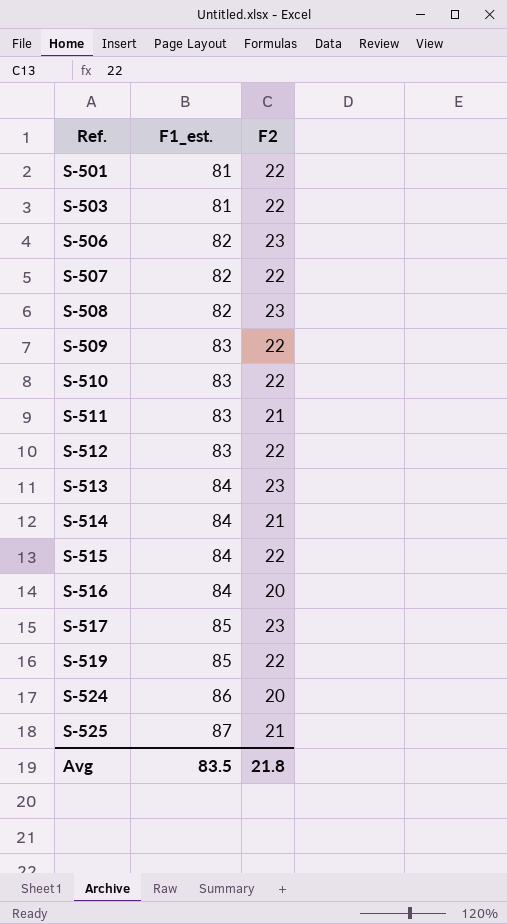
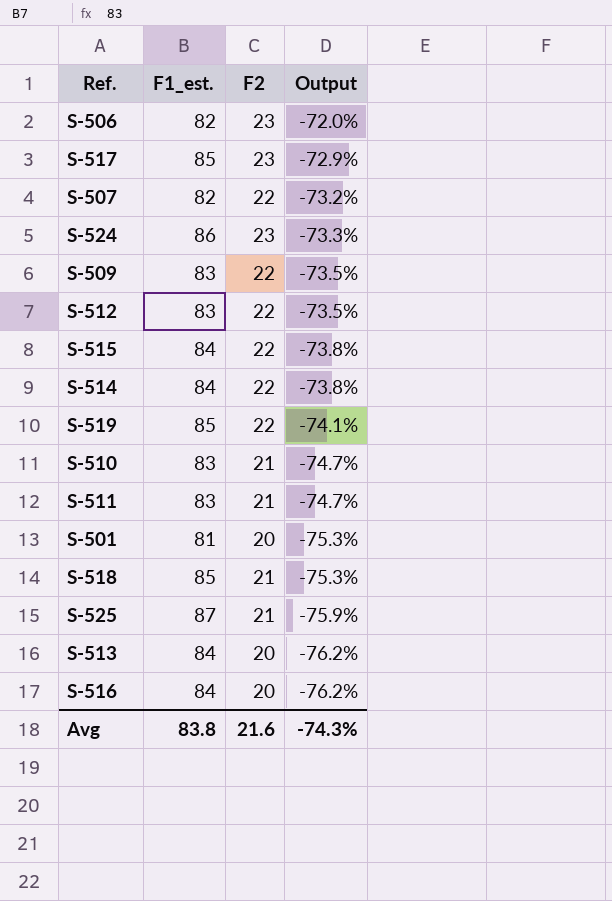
row order: Ref. ascending -> Output descending
column Output | formula: none -> ([F2] - [F1_est.]) / [F1_est.]
row S-503: 81 | 22 -> none
row S-508: 82 | 23 -> none
S-524 | F2: 20 -> 23
S-514 | F2: 21 -> 22
S-510 | F2: 22 -> 21
S-501 | F2: 22 -> 20
row S-518: none -> 85 | 21 | -75.3%
S-513 | F2: 23 -> 20
Avg | F1_est.: 83.5 -> 83.8
Avg | F2: 21.8 -> 21.6

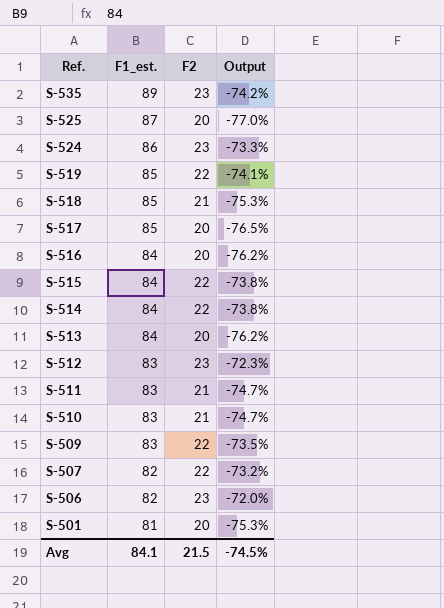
row order: Output descending -> Ref. descending
row S-535: none -> 89 | 23 | -74.2%
S-525 | F2: 21 -> 20
S-525 | Output: -75.9% -> -77.0%
S-517 | F2: 23 -> 20
S-517 | Output: -72.9% -> -76.5%
S-512 | F2: 22 -> 23
S-512 | Output: -73.5% -> -72.3%
Avg | F1_est.: 83.8 -> 84.1
Avg | F2: 21.6 -> 21.5
Avg | Output: -74.3% -> -74.5%

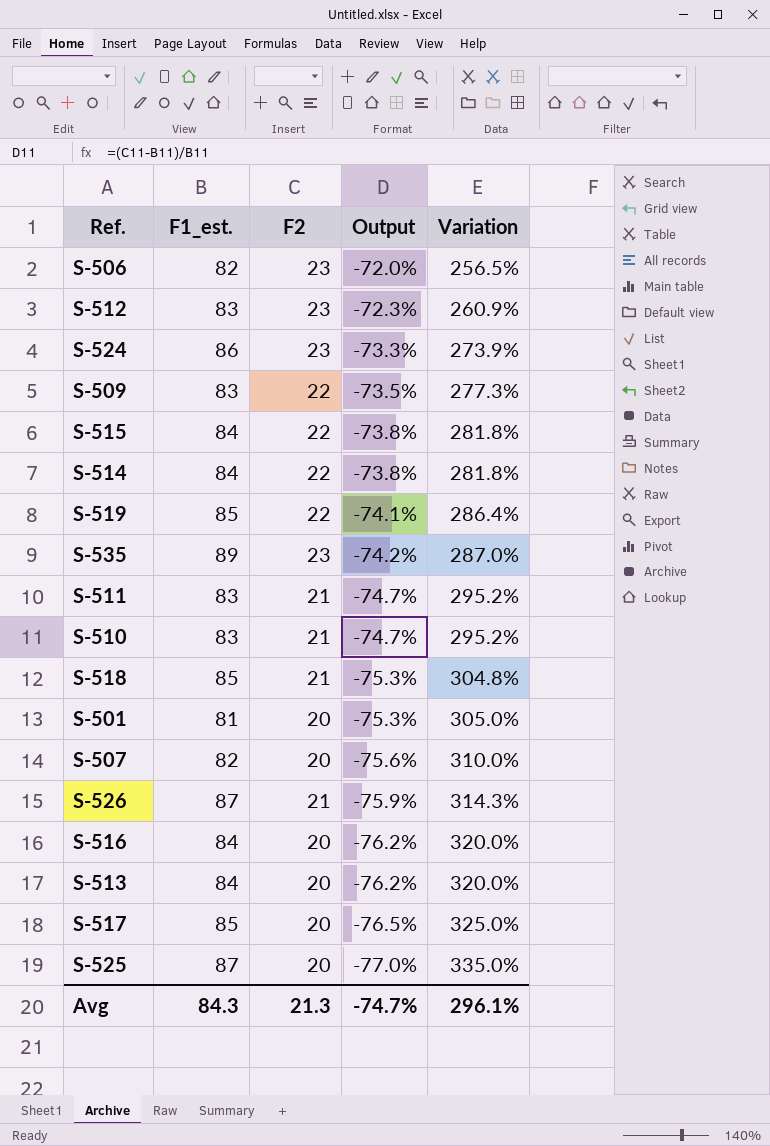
row order: Ref. descending -> Output descending
column Variation | formula: none -> ([F1_est.] - [F2]) / [F2]
S-507 | F2: 22 -> 20
S-507 | Output: -73.2% -> -75.6%
row S-526: none -> 87 | 21 | -75.9% | 314.3%
Avg | F1_est.: 84.1 -> 84.3
Avg | F2: 21.5 -> 21.3
Avg | Output: -74.5% -> -74.7%

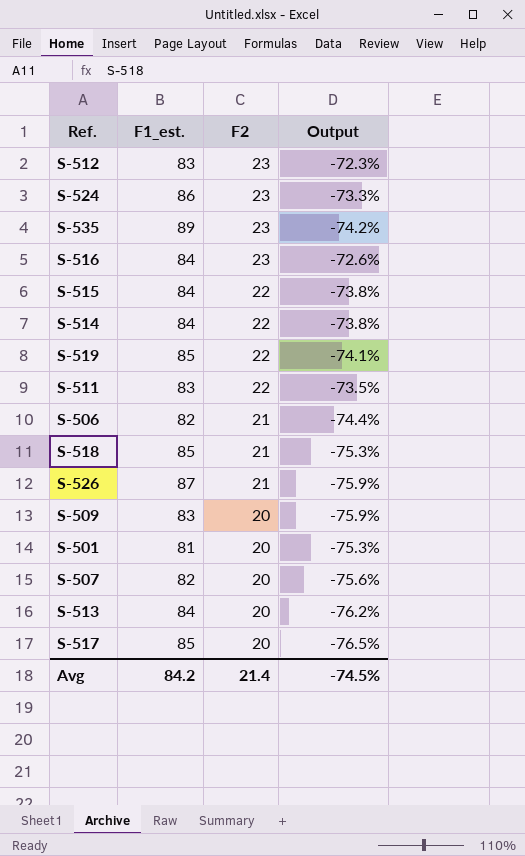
row order: Output descending -> F2 descending
column Variation | formula: ([F1_est.] - [F2]) / [F2] -> none
row S-510: 83 | 21 | -74.7% | 295.2% -> none
row S-525: 87 | 20 | -77.0% | 335.0% -> none
S-516 | F2: 20 -> 23
S-516 | Output: -76.2% -> -72.6%
S-511 | F2: 21 -> 22
S-511 | Output: -74.7% -> -73.5%
S-506 | F2: 23 -> 21
S-506 | Output: -72.0% -> -74.4%
S-509 | F2: 22 -> 20
S-509 | Output: -73.5% -> -75.9%
Avg | F1_est.: 84.3 -> 84.2
Avg | F2: 21.3 -> 21.4
Avg | Output: -74.7% -> -74.5%

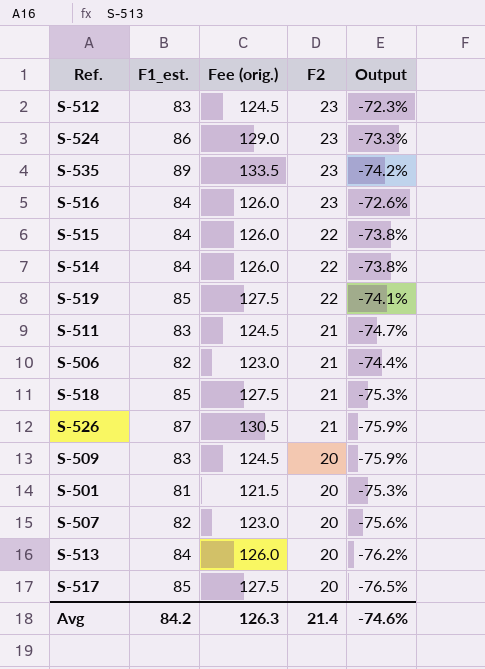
column Fee (orig.) | formula: none -> [F1_est.] * 1.5
S-511 | F2: 22 -> 21
S-511 | Output: -73.5% -> -74.7%
Avg | Output: -74.5% -> -74.6%

